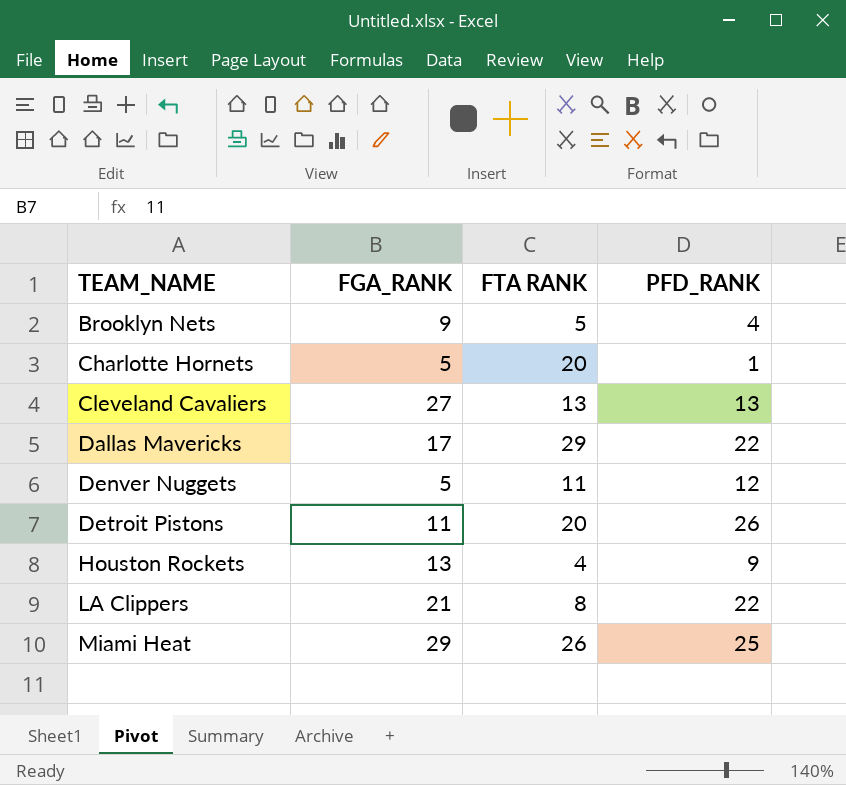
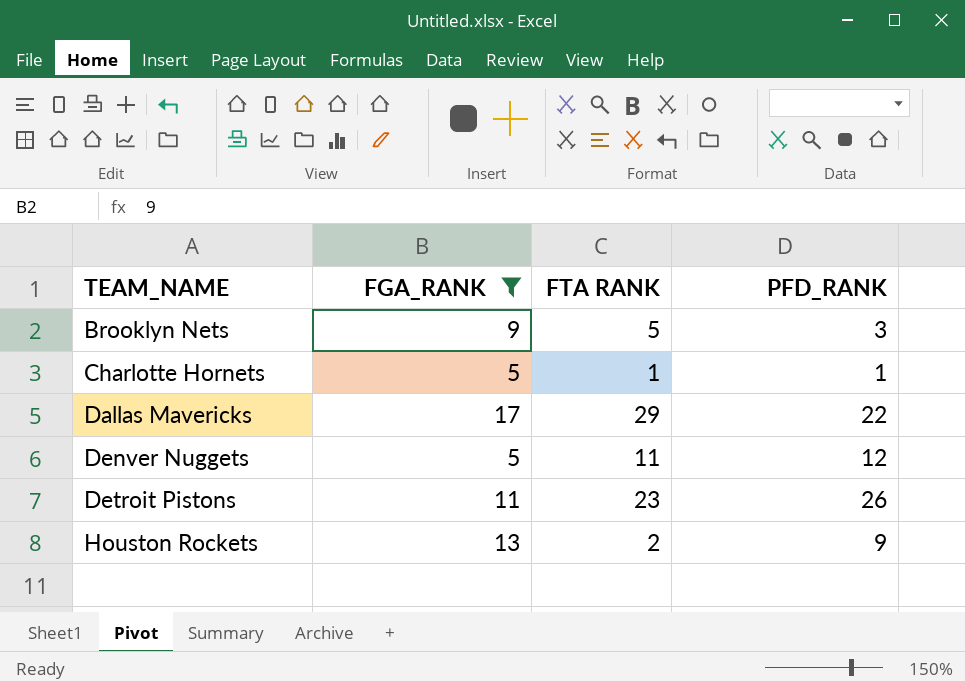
filter: none -> FGA_RANK <= 17
Brooklyn Nets | PFD_RANK: 4 -> 3
Charlotte Hornets | FTA RANK: 20 -> 1
Detroit Pistons | FTA RANK: 20 -> 23
Houston Rockets | FTA RANK: 4 -> 2

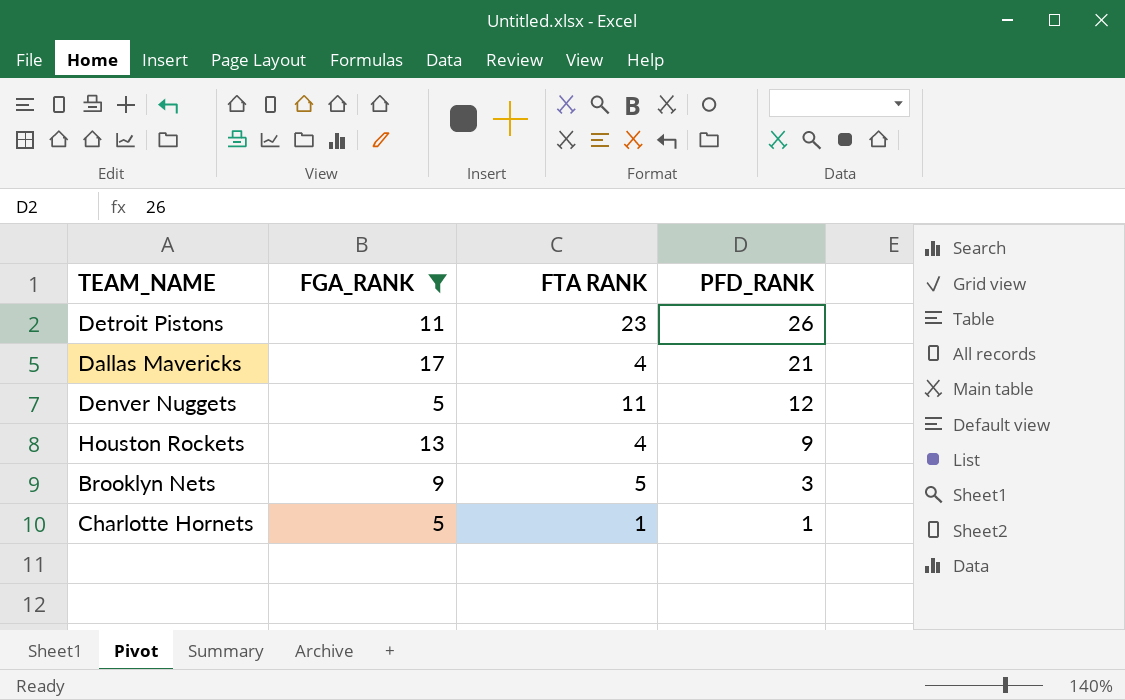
row order: TEAM_NAME ascending -> PFD_RANK descending
Dallas Mavericks | FTA RANK: 29 -> 4
Dallas Mavericks | PFD_RANK: 22 -> 21
Houston Rockets | FTA RANK: 2 -> 4

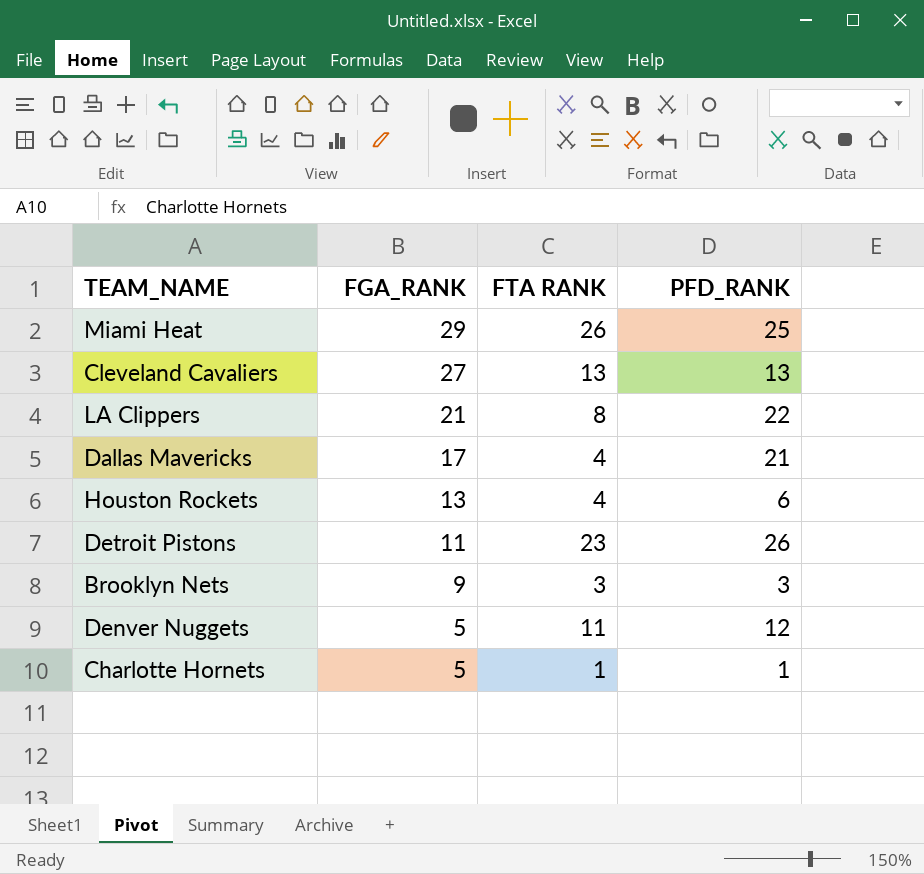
filter: FGA_RANK <= 17 -> none
row order: PFD_RANK descending -> FGA_RANK descending
Houston Rockets | PFD_RANK: 9 -> 6
Brooklyn Nets | FTA RANK: 5 -> 3

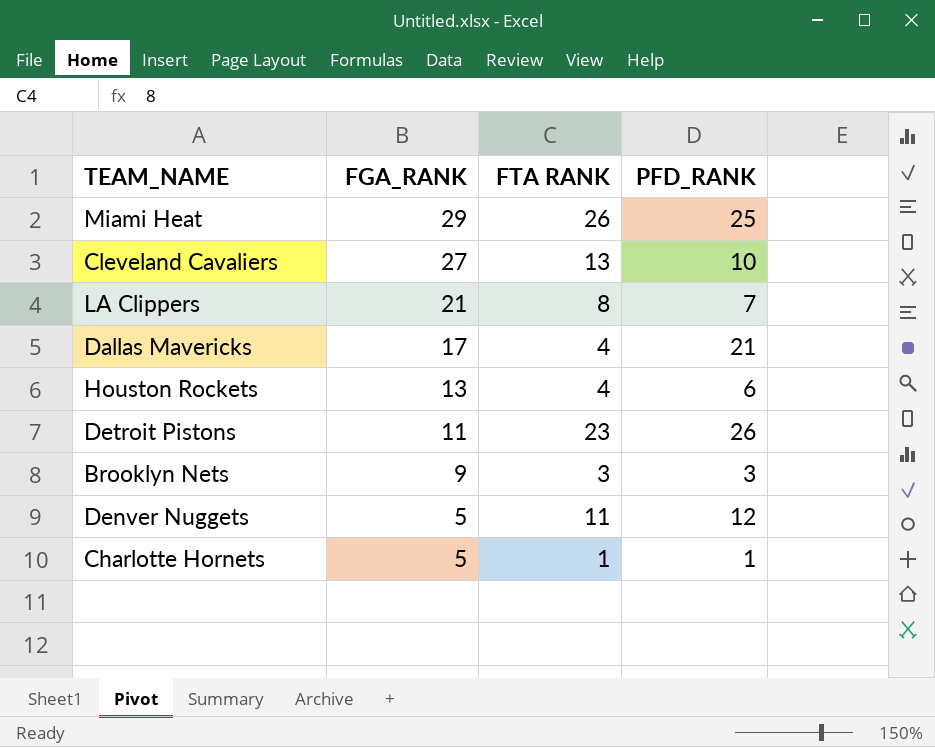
Cleveland Cavaliers | PFD_RANK: 13 -> 10
LA Clippers | PFD_RANK: 22 -> 7

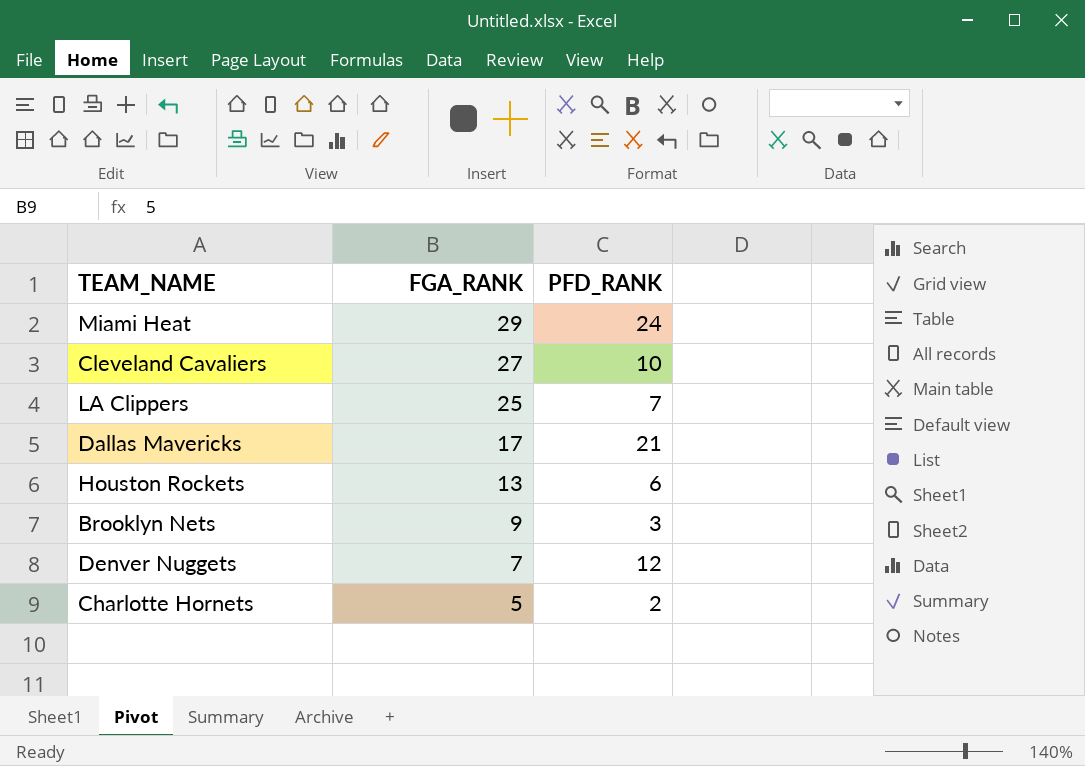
column FTA RANK | position: 3 -> none
row Detroit Pistons: 11 | 23 | 26 -> none
Miami Heat | PFD_RANK: 25 -> 24
LA Clippers | FGA_RANK: 21 -> 25
Denver Nuggets | FGA_RANK: 5 -> 7
Charlotte Hornets | PFD_RANK: 1 -> 2

